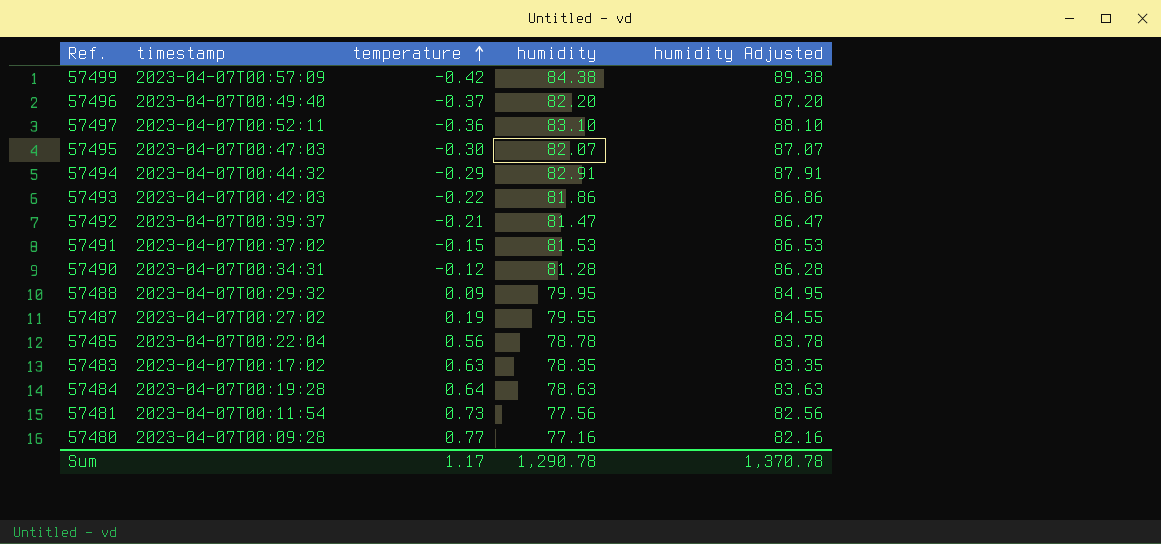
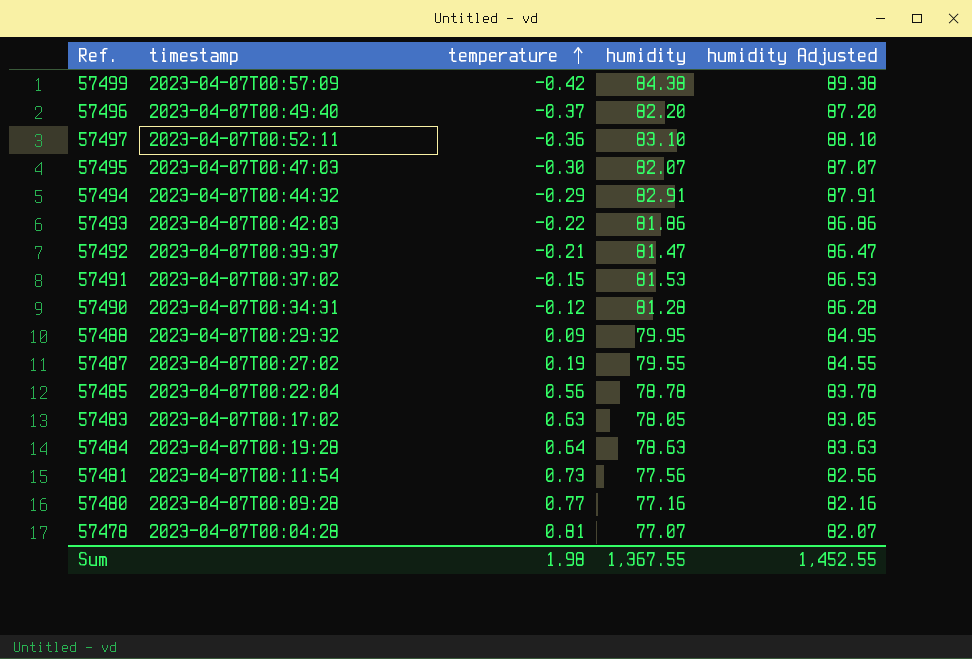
57483 | humidity: 78.35 -> 78.05
57483 | humidity Adjusted: 83.35 -> 83.05
row 57478: none -> 2023-04-07T00:04:28 | 0.81 | 77.07 | 82.07
Sum | temperature: 1.17 -> 1.98
Sum | humidity: 1,290.78 -> 1,367.55
Sum | humidity Adjusted: 1,370.78 -> 1,452.55

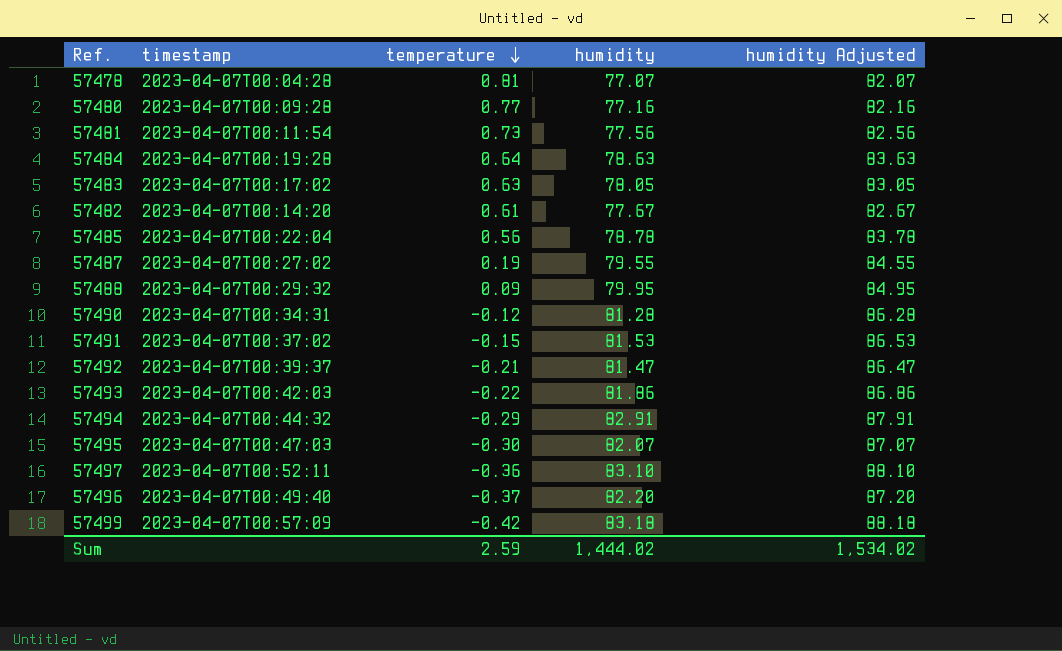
row order: temperature ascending -> temperature descending
row 57482: none -> 2023-04-07T00:14:20 | 0.61 | 77.67 | 82.67
57499 | humidity: 84.38 -> 83.18
57499 | humidity Adjusted: 89.38 -> 88.18
Sum | temperature: 1.98 -> 2.59
Sum | humidity: 1,367.55 -> 1,444.02
Sum | humidity Adjusted: 1,452.55 -> 1,534.02

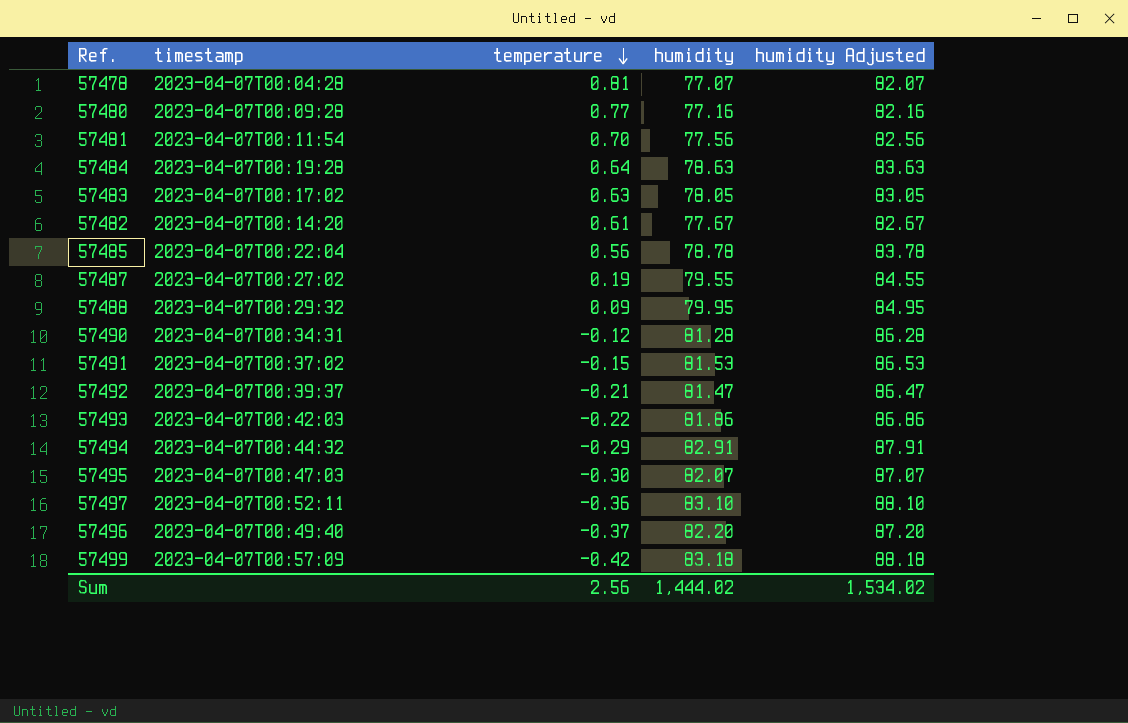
57481 | temperature: 0.73 -> 0.70
Sum | temperature: 2.59 -> 2.56

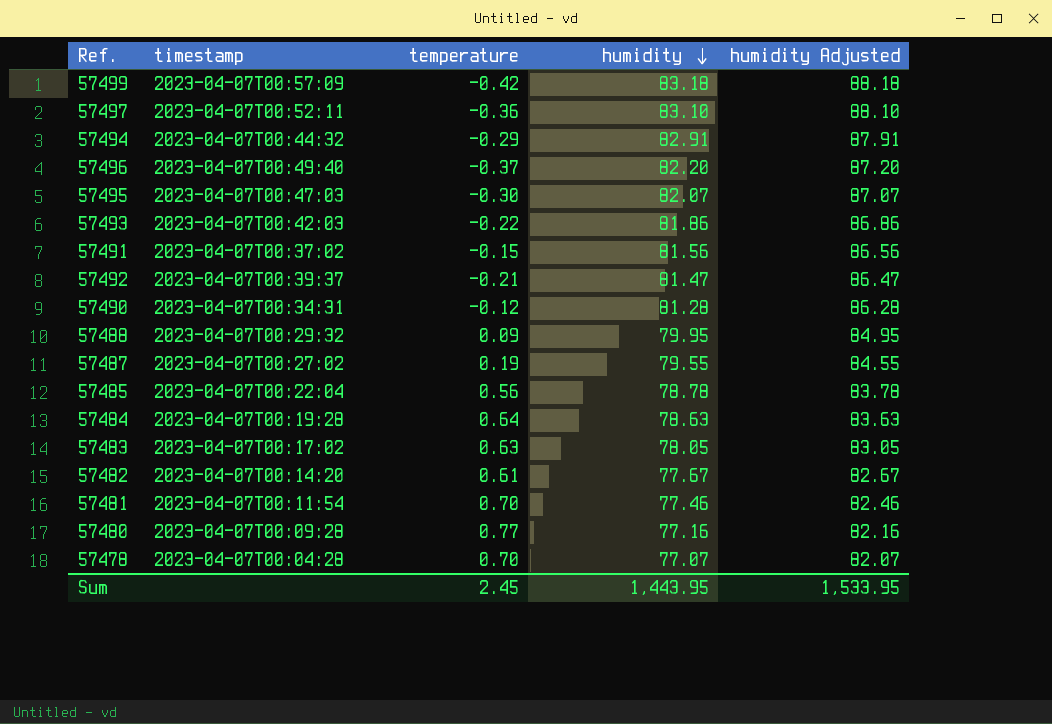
row order: temperature descending -> humidity descending
57491 | humidity: 81.53 -> 81.56
57491 | humidity Adjusted: 86.53 -> 86.56
57481 | humidity: 77.56 -> 77.46
57481 | humidity Adjusted: 82.56 -> 82.46
57478 | temperature: 0.81 -> 0.70
Sum | temperature: 2.56 -> 2.45
Sum | humidity: 1,444.02 -> 1,443.95
Sum | humidity Adjusted: 1,534.02 -> 1,533.95

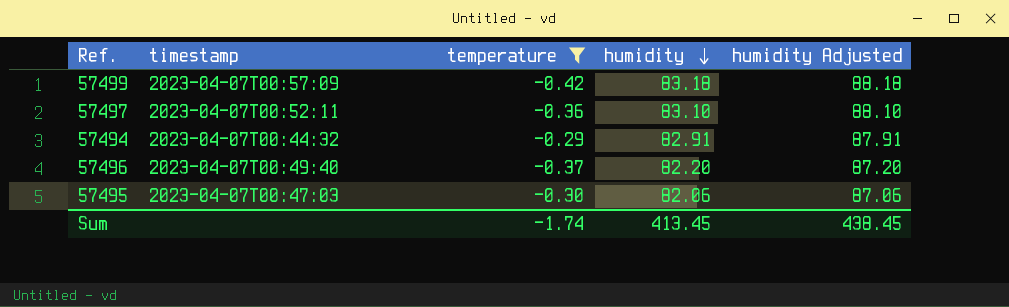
filter: none -> temperature <= -0.29
57495 | humidity: 82.07 -> 82.06
57495 | humidity Adjusted: 87.07 -> 87.06
Sum | temperature: 2.45 -> -1.74
Sum | humidity: 1,443.95 -> 413.45
Sum | humidity Adjusted: 1,533.95 -> 438.45

